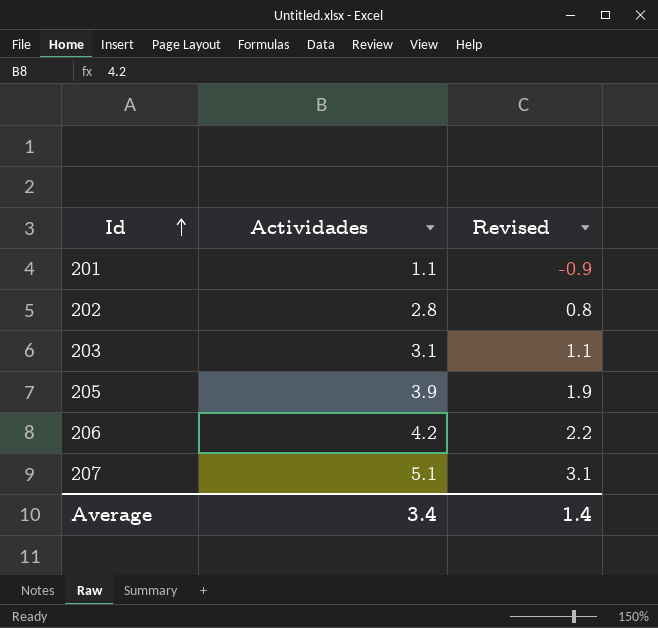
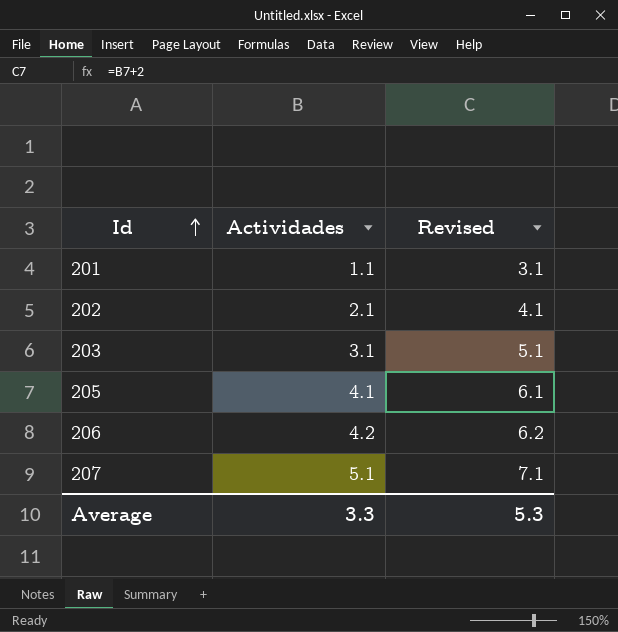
column Revised | formula: [Actividades] - 2 -> [Actividades] + 2
202 | Actividades: 2.8 -> 2.1
205 | Actividades: 3.9 -> 4.1
Average | Actividades: 3.4 -> 3.3
Average | Revised: 1.4 -> 5.3

